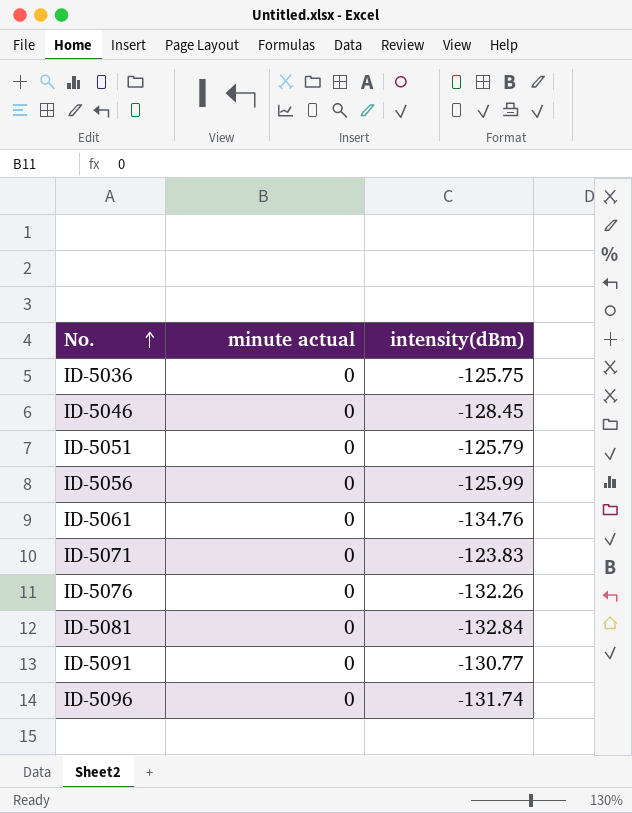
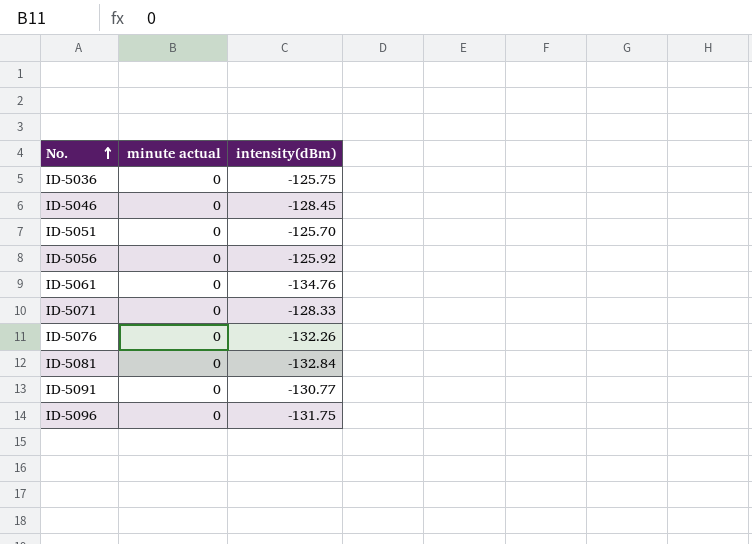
ID-5051 | intensity(dBm): -125.79 -> -125.70
ID-5056 | intensity(dBm): -125.99 -> -125.92
ID-5071 | intensity(dBm): -123.83 -> -128.33
ID-5096 | intensity(dBm): -131.74 -> -131.75

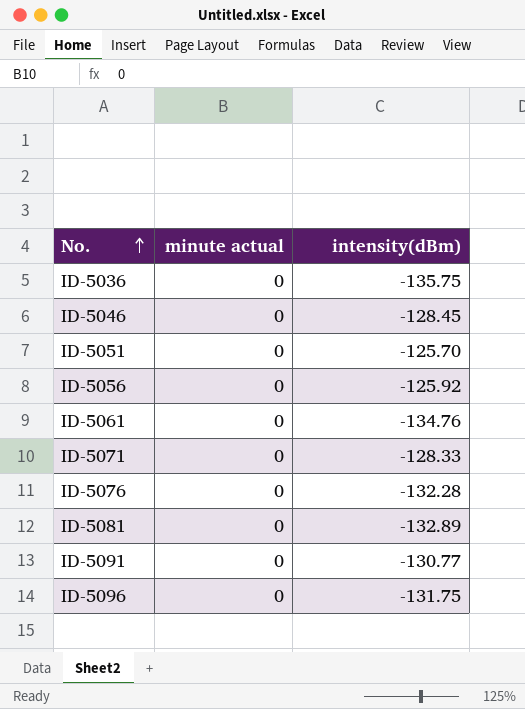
ID-5036 | intensity(dBm): -125.75 -> -135.75
ID-5076 | intensity(dBm): -132.26 -> -132.28
ID-5081 | intensity(dBm): -132.84 -> -132.89

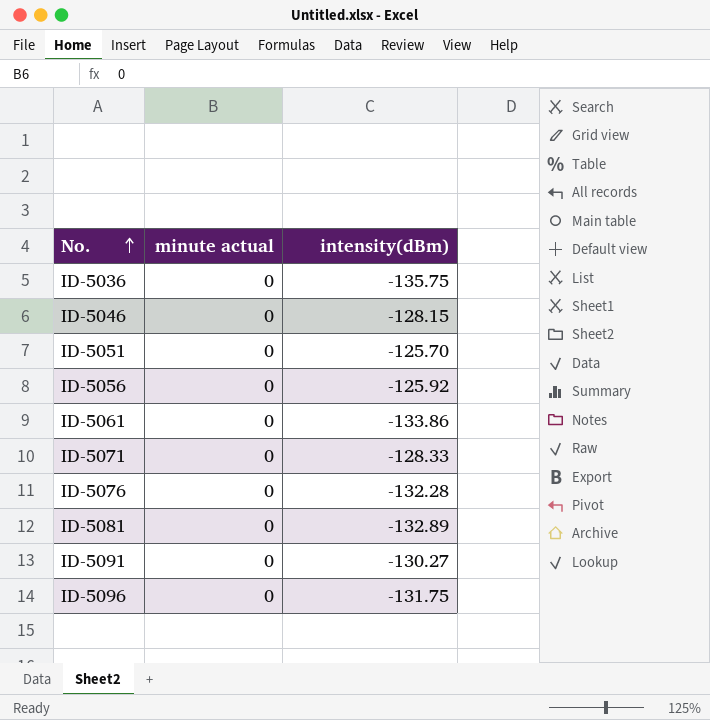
ID-5046 | intensity(dBm): -128.45 -> -128.15
ID-5061 | intensity(dBm): -134.76 -> -133.86
ID-5091 | intensity(dBm): -130.77 -> -130.27

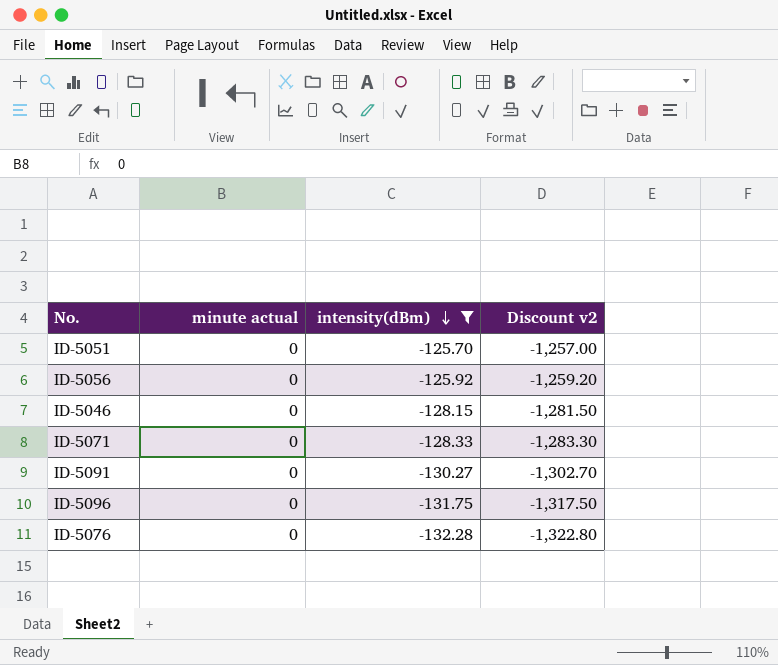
filter: none -> intensity(dBm) >= -132.28
row order: No. ascending -> intensity(dBm) descending
column Discount v2 | formula: none -> [intensity(dBm)] * 10

